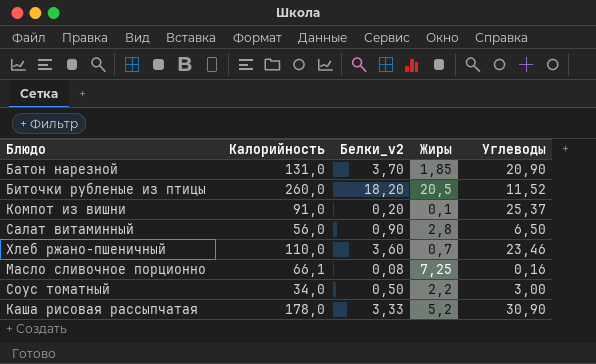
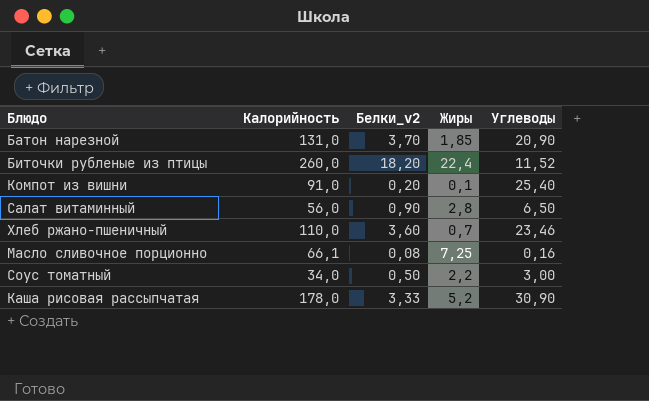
Биточки рубленые из птицы | Жиры: 20,5 -> 22,4
Компот из вишни | Углеводы: 25,37 -> 25,40

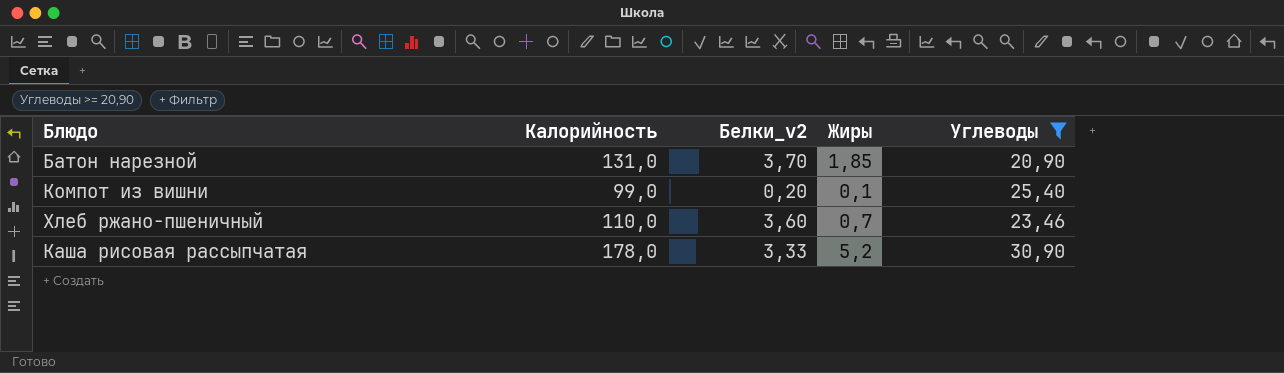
filter: none -> Углеводы >= 20,90
Компот из вишни | Калорийность: 91,0 -> 99,0

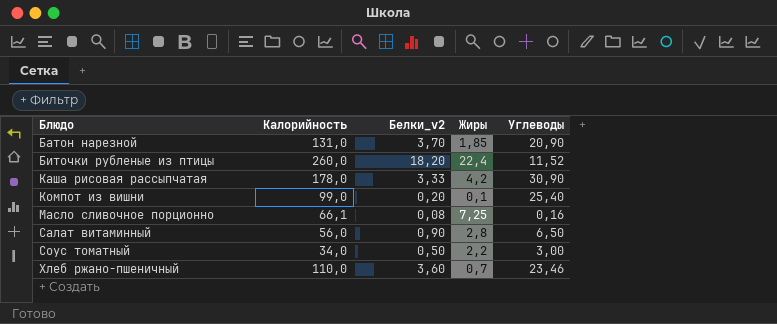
filter: Углеводы >= 20,90 -> none
row order: none -> Блюдо ascending
Каша рисовая рассыпчатая | Жиры: 5,2 -> 4,2

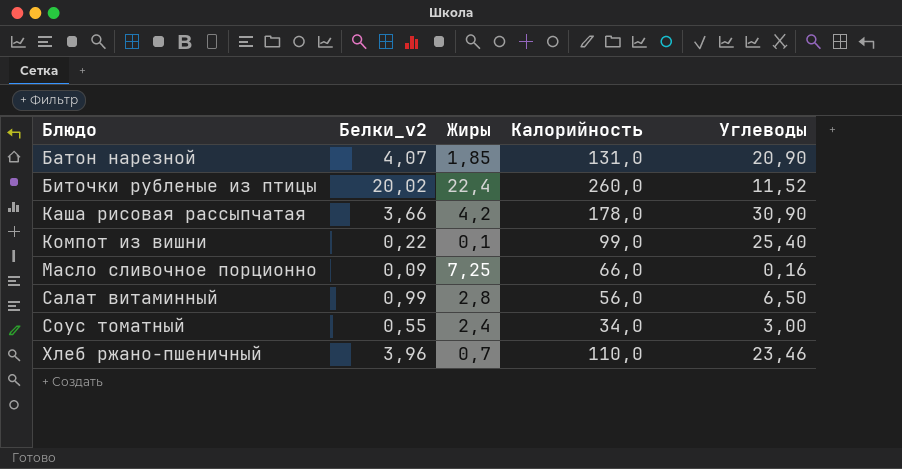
column Калорийность | position: 2 -> 4
Батон нарезной | Белки_v2: 3,70 -> 4,07
Биточки рубленые из птицы | Белки_v2: 18,20 -> 20,02
Каша рисовая рассыпчатая | Белки_v2: 3,33 -> 3,66
Компот из вишни | Белки_v2: 0,20 -> 0,22
Масло сливочное порционно | Белки_v2: 0,08 -> 0,09
Масло сливочное порционно | Калорийность: 66,1 -> 66,0
Салат витаминный | Белки_v2: 0,90 -> 0,99
Соус томатный | Белки_v2: 0,50 -> 0,55
Соус томатный | Жиры: 2,2 -> 2,4
Хлеб ржано-пшеничный | Белки_v2: 3,60 -> 3,96

